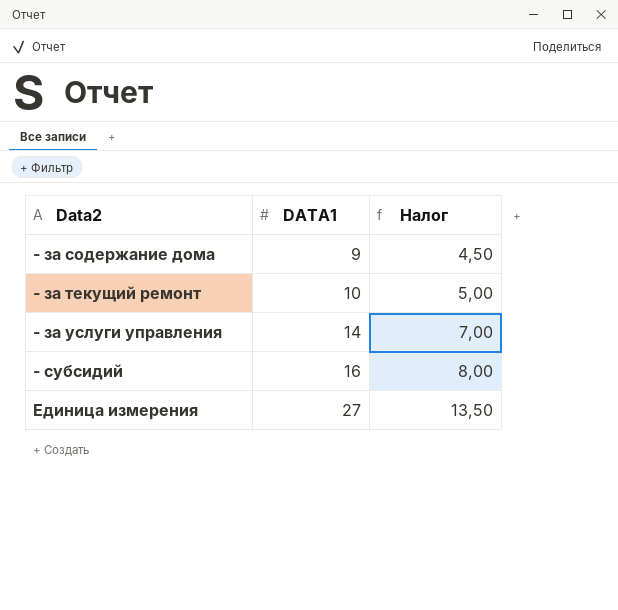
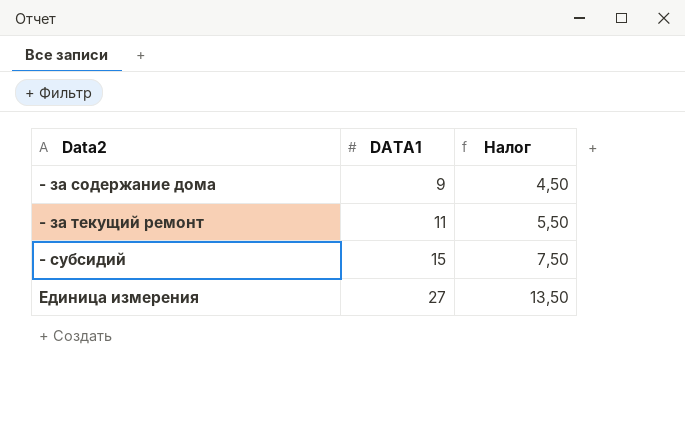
row - за услуги управления: 14 | 7,00 -> none
- за текущий ремонт | DATA1: 10 -> 11
- за текущий ремонт | Налог: 5,00 -> 5,50
- субсидий | DATA1: 16 -> 15
- субсидий | Налог: 8,00 -> 7,50

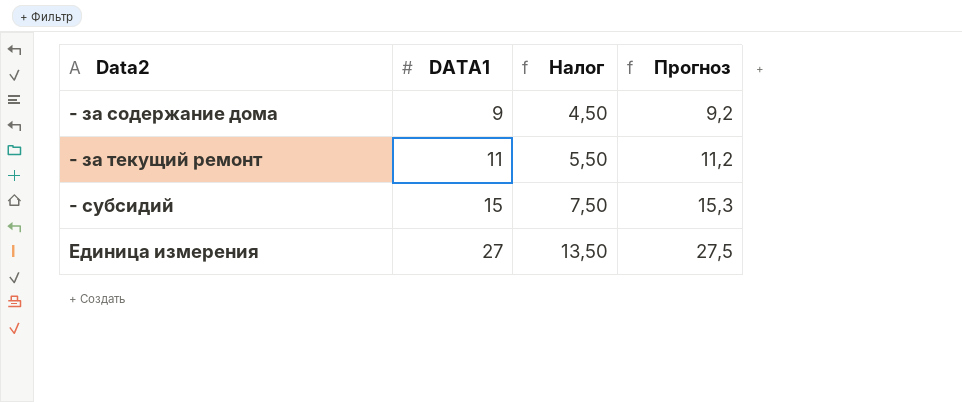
column Прогноз | formula: none -> [DATA1] * 1,02

